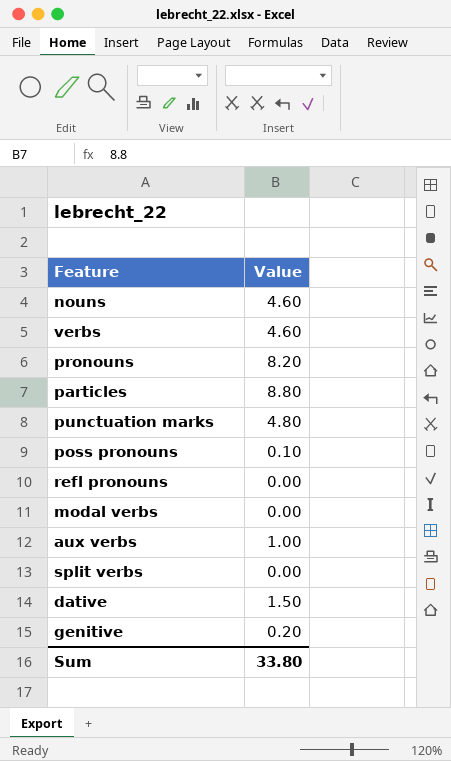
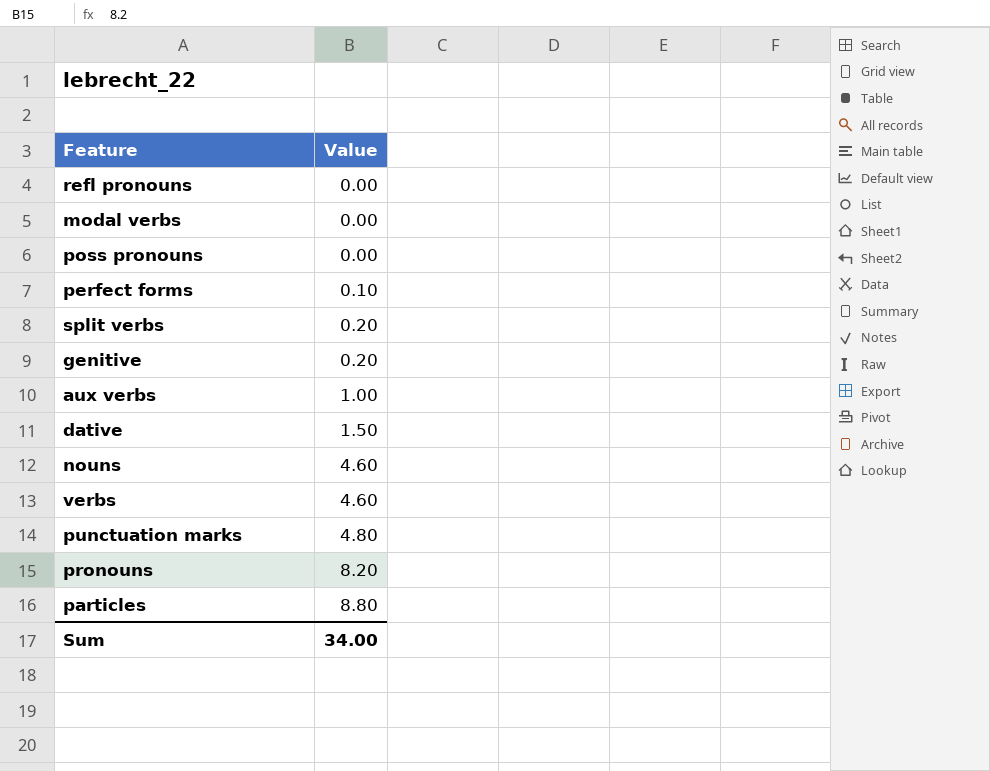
row order: none -> Value ascending
poss pronouns | Value: 0.10 -> 0.00
row perfect forms: none -> 0.10
split verbs | Value: 0.00 -> 0.20
Sum | Value: 33.80 -> 34.00

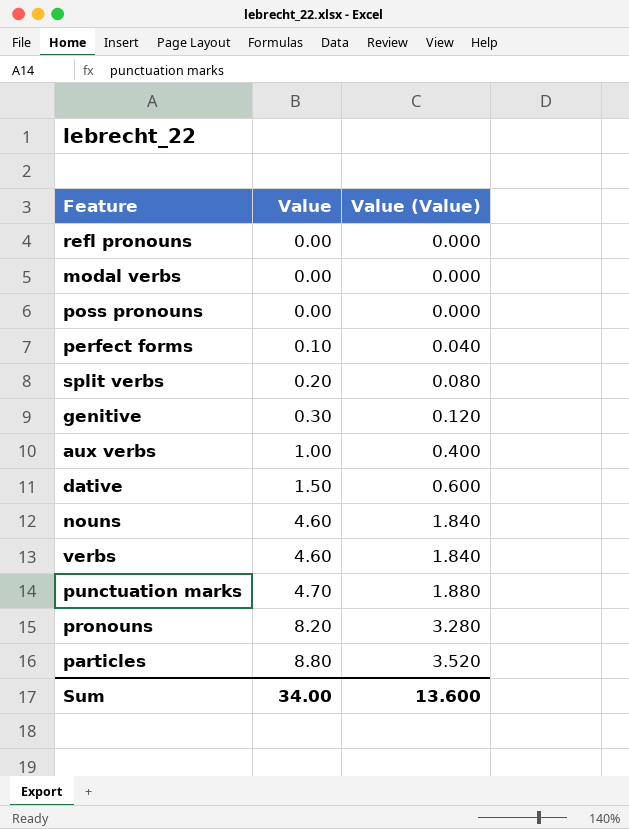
column Value (Value) | formula: none -> [Value] * 0.4
genitive | Value: 0.20 -> 0.30
punctuation marks | Value: 4.80 -> 4.70

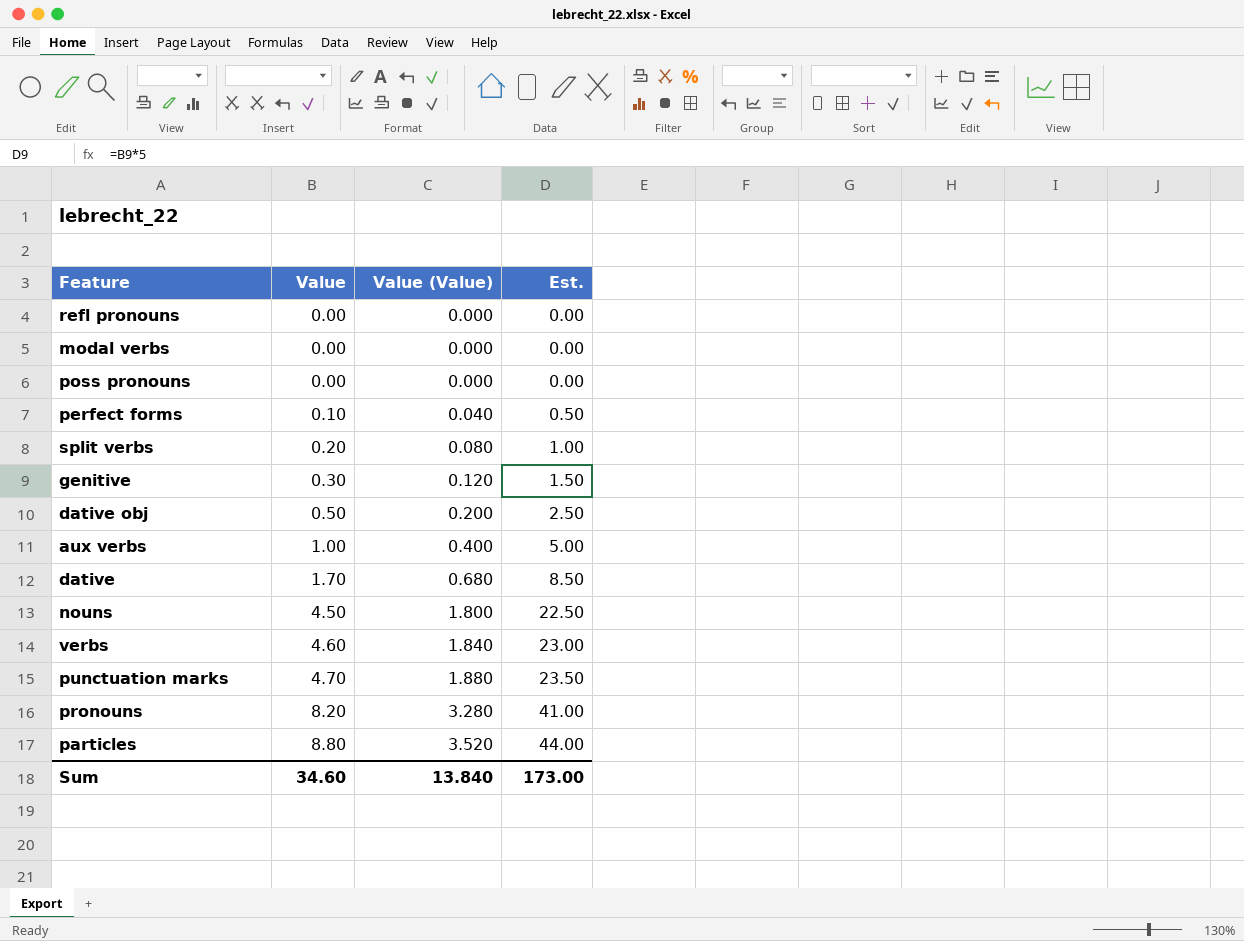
column Est. | formula: none -> [Value] * 5
row dative obj: none -> 0.50 | 0.200 | 2.50
dative | Value: 1.50 -> 1.70
dative | Value (Value): 0.600 -> 0.680
nouns | Value: 4.60 -> 4.50
nouns | Value (Value): 1.840 -> 1.800
Sum | Value: 34.00 -> 34.60
Sum | Value (Value): 13.600 -> 13.840

